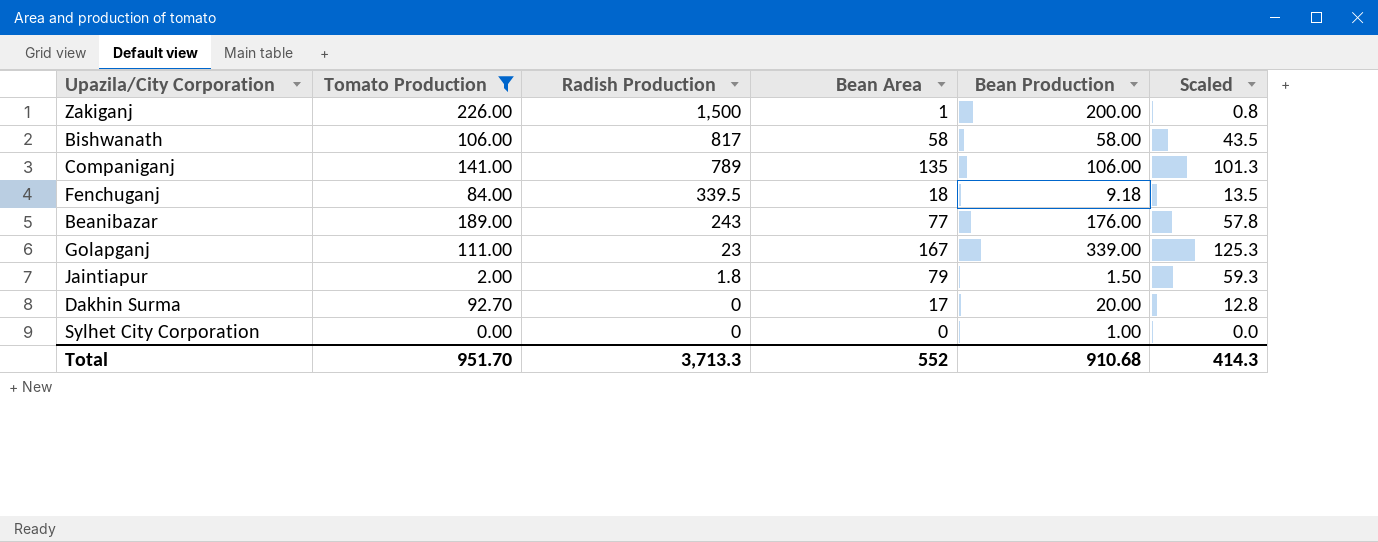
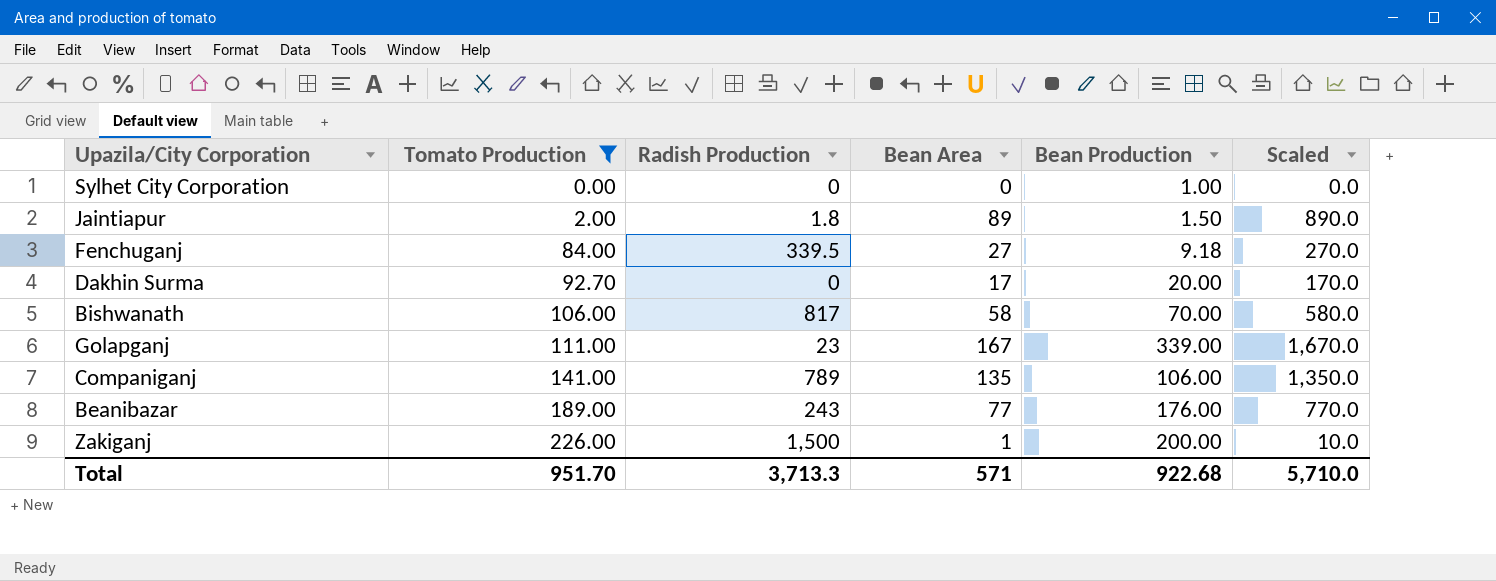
row order: Radish Production descending -> Tomato Production ascending
column Scaled | formula: [Bean Area] * 0.75 -> [Bean Area] * 10
Jaintiapur | Bean Area: 79 -> 89
Fenchuganj | Bean Area: 18 -> 27
Bishwanath | Bean Production: 58.00 -> 70.00
Total | Bean Area: 552 -> 571
Total | Bean Production: 910.68 -> 922.68
Total | Scaled: 414.3 -> 5,710.0

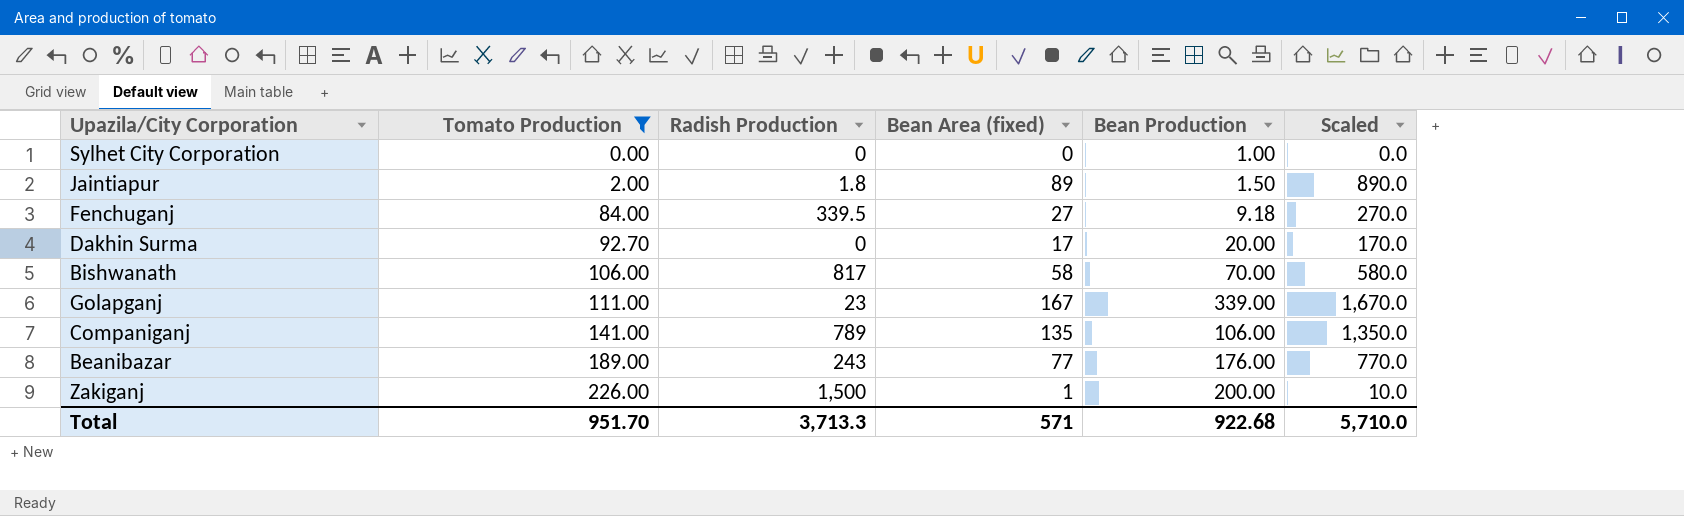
column name: Bean Area -> Bean Area (fixed)

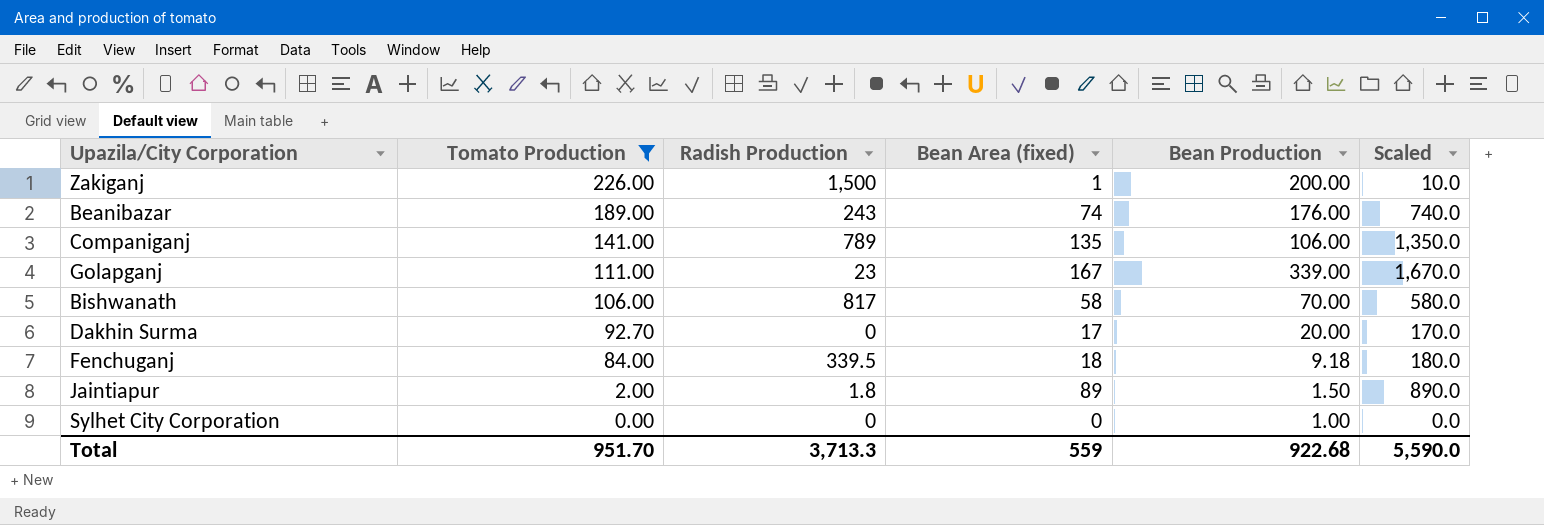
row order: Tomato Production ascending -> Tomato Production descending
Beanibazar | Bean Area (fixed): 77 -> 74
Beanibazar | Scaled: 770.0 -> 740.0
Fenchuganj | Bean Area (fixed): 27 -> 18
Fenchuganj | Scaled: 270.0 -> 180.0
Total | Bean Area (fixed): 571 -> 559
Total | Scaled: 5,710.0 -> 5,590.0

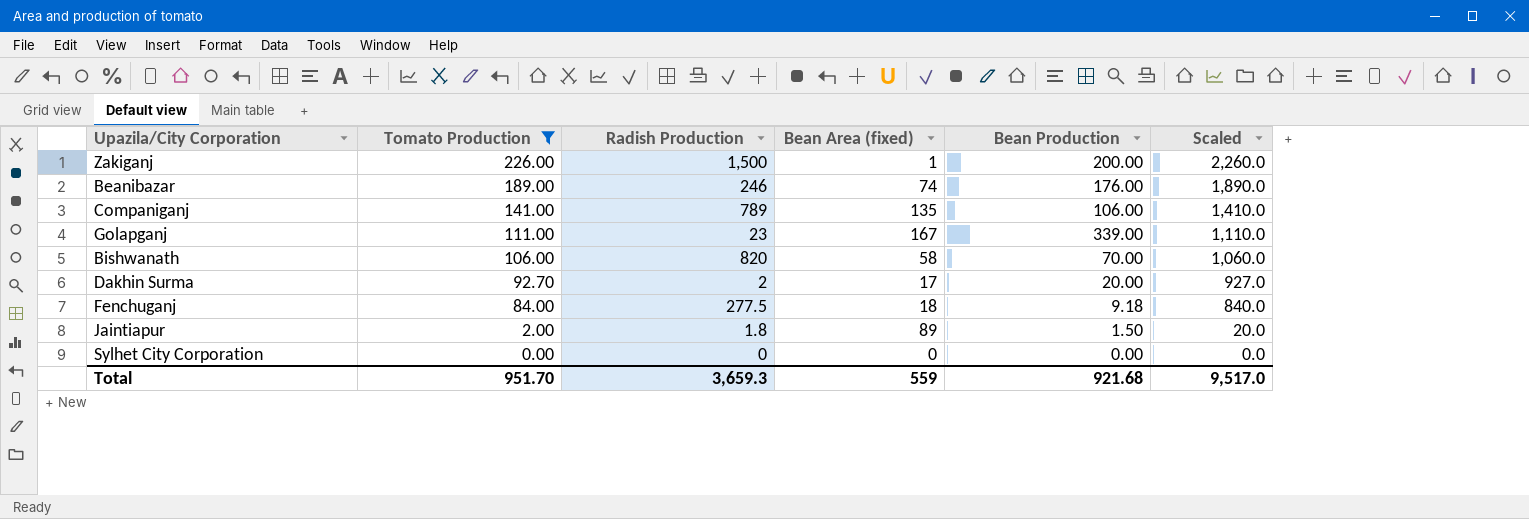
column Scaled | formula: [Bean Area (fixed)] * 10 -> [Tomato Production] * 10
Beanibazar | Radish Production: 243 -> 246
Bishwanath | Radish Production: 817 -> 820
Dakhin Surma | Radish Production: 0 -> 2
Fenchuganj | Radish Production: 339.5 -> 277.5
Sylhet City Corporation | Bean Production: 1.00 -> 0.00
Total | Radish Production: 3,713.3 -> 3,659.3
Total | Bean Production: 922.68 -> 921.68
Total | Scaled: 5,590.0 -> 9,517.0

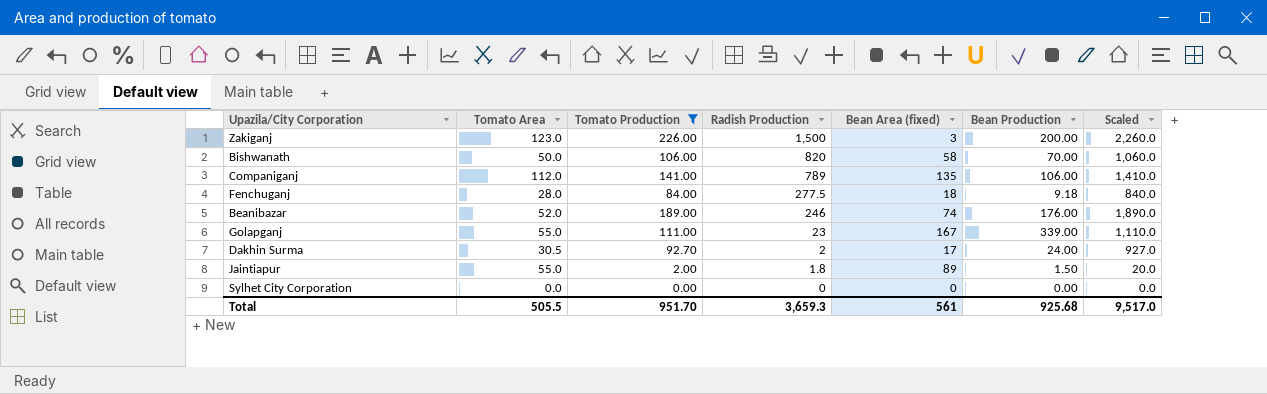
row order: Tomato Production descending -> Radish Production descending
column Tomato Area | position: none -> 2
Zakiganj | Bean Area (fixed): 1 -> 3
Dakhin Surma | Bean Production: 20.00 -> 24.00
Total | Bean Area (fixed): 559 -> 561
Total | Bean Production: 921.68 -> 925.68

